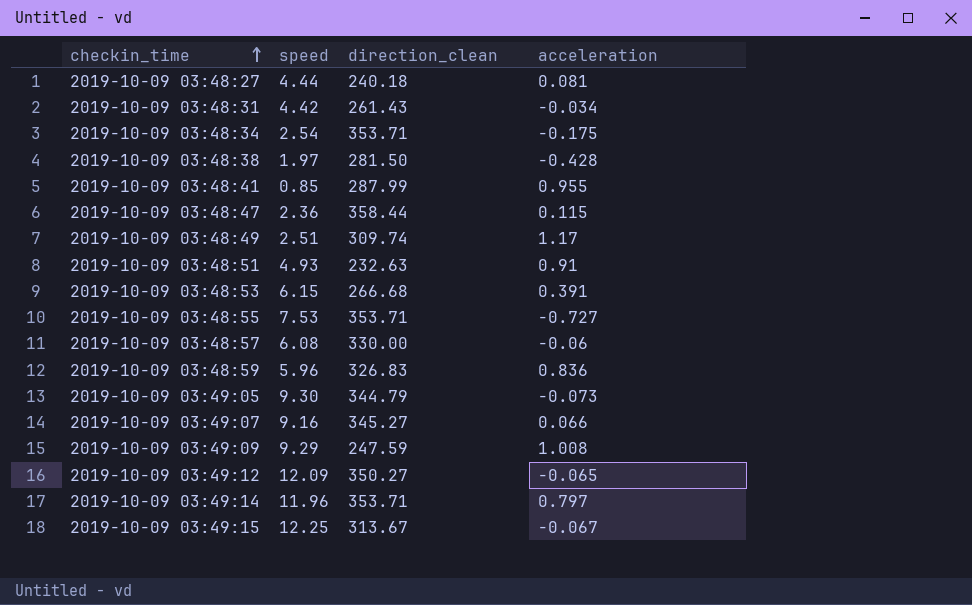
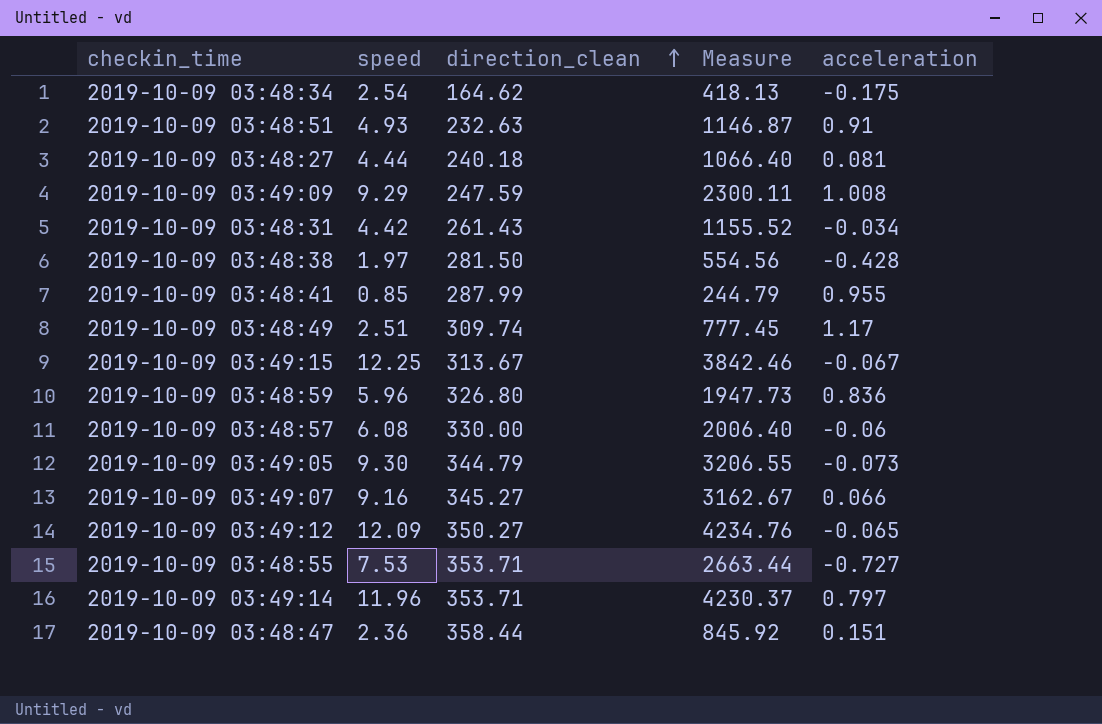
row order: checkin_time ascending -> direction_clean ascending
column Measure | formula: none -> [speed] * [direction_clean]
row 2019-10-09 03:48:53: 6.15 | 266.68 | 0.391 -> none
2019-10-09 03:48:34 | direction_clean: 353.71 -> 164.62
2019-10-09 03:48:59 | direction_clean: 326.83 -> 326.80
2019-10-09 03:48:47 | acceleration: 0.115 -> 0.151

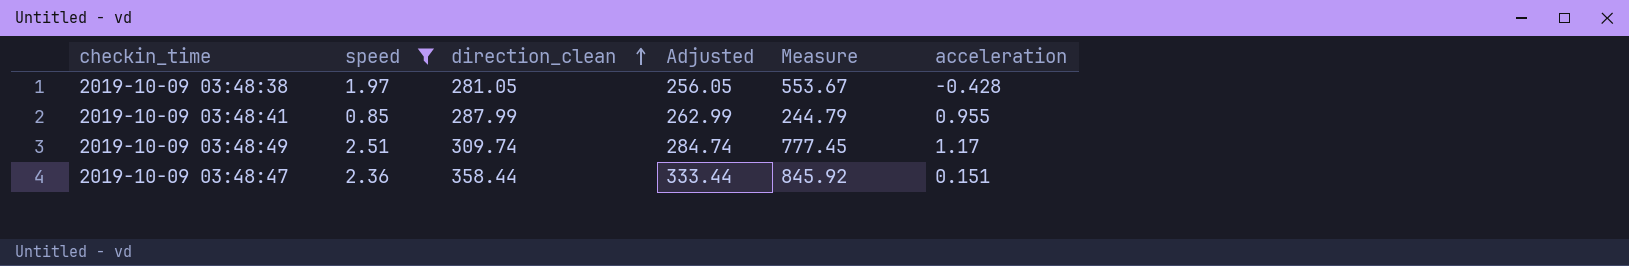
filter: none -> speed <= 2.51
column Adjusted | formula: none -> [direction_clean] - 25
2019-10-09 03:48:38 | direction_clean: 281.50 -> 281.05
2019-10-09 03:48:38 | Measure: 554.56 -> 553.67

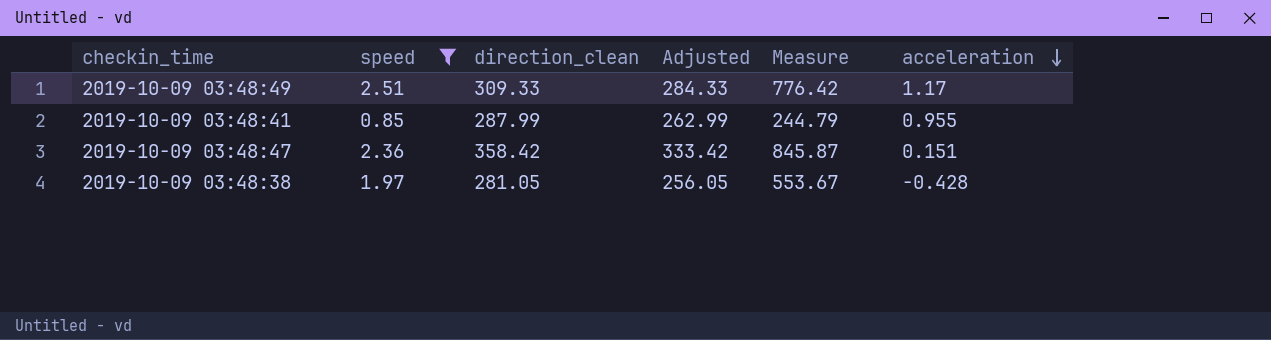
row order: direction_clean ascending -> acceleration descending
2019-10-09 03:48:49 | direction_clean: 309.74 -> 309.33
2019-10-09 03:48:49 | Adjusted: 284.74 -> 284.33
2019-10-09 03:48:49 | Measure: 777.45 -> 776.42
2019-10-09 03:48:47 | direction_clean: 358.44 -> 358.42
2019-10-09 03:48:47 | Adjusted: 333.44 -> 333.42
2019-10-09 03:48:47 | Measure: 845.92 -> 845.87

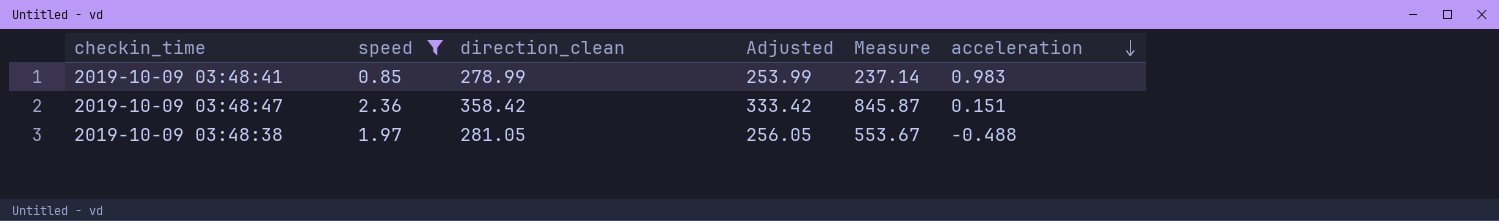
row 2019-10-09 03:48:49: 2.51 | 309.33 | 284.33 | 776.42 | 1.17 -> none
2019-10-09 03:48:41 | direction_clean: 287.99 -> 278.99
2019-10-09 03:48:41 | Adjusted: 262.99 -> 253.99
2019-10-09 03:48:41 | Measure: 244.79 -> 237.14
2019-10-09 03:48:41 | acceleration: 0.955 -> 0.983
2019-10-09 03:48:38 | acceleration: -0.428 -> -0.488

